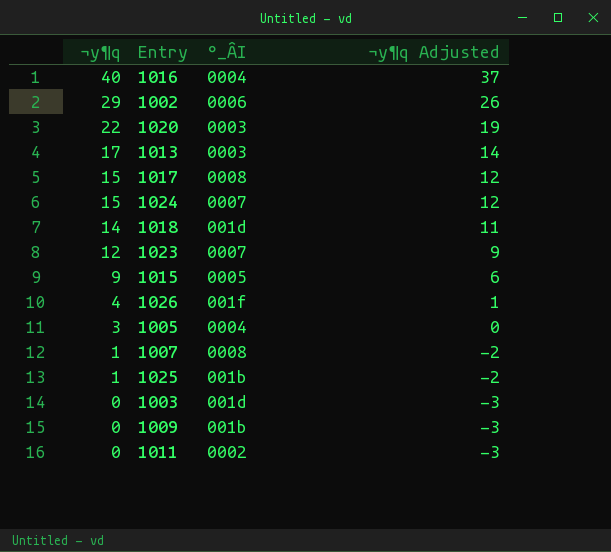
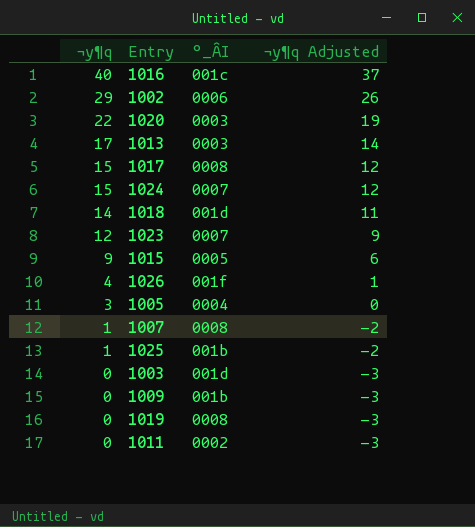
1016 | °_ÂI: 0004 -> 001c
row 1019: none -> 0 | 0008 | -3

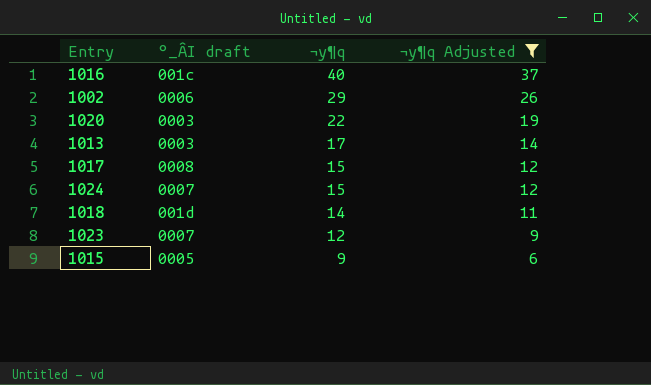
filter: none -> ¬y¶q Adjusted >= 6
column name: °_ÂI -> °_ÂI draft
column ¬y¶q | position: 1 -> 3

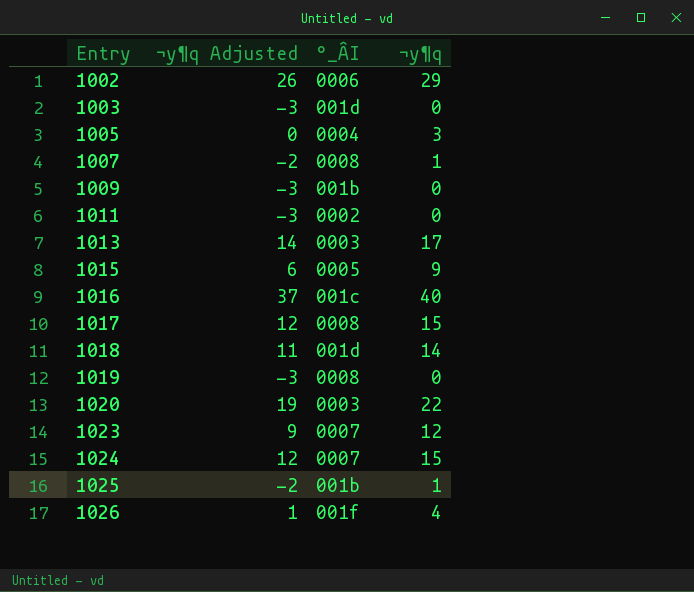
filter: ¬y¶q Adjusted >= 6 -> none
row order: ¬y¶q descending -> Entry ascending
column ¬y¶q Adjusted | position: 4 -> 2
column name: °_ÂI draft -> °_ÂI

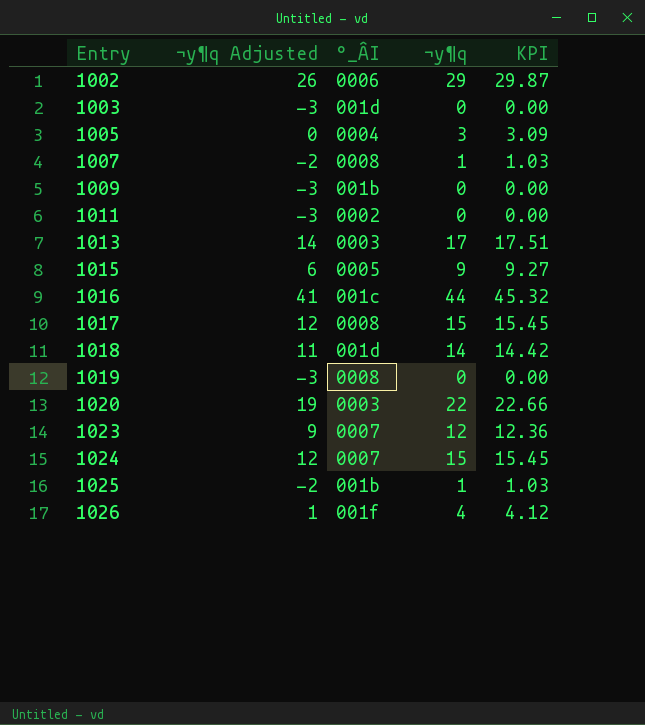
column KPI | formula: none -> [¬y¶q] * 1.03
1016 | ¬y¶q Adjusted: 37 -> 41
1016 | ¬y¶q: 40 -> 44

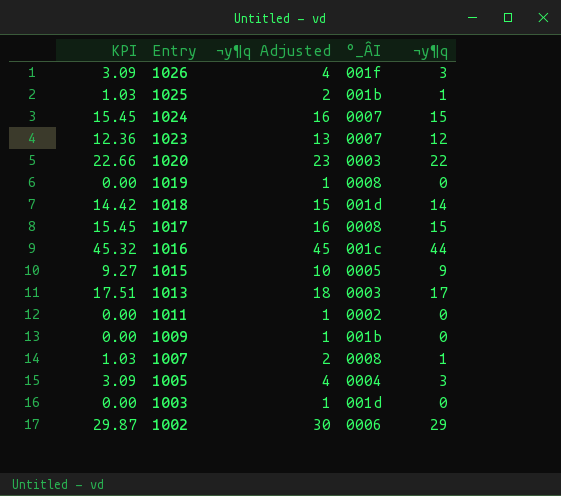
row order: Entry ascending -> Entry descending
column KPI | position: 5 -> 1
column ¬y¶q Adjusted | formula: [¬y¶q] - 3 -> [¬y¶q] + 1
1026 | KPI: 4.12 -> 3.09
1026 | ¬y¶q: 4 -> 3

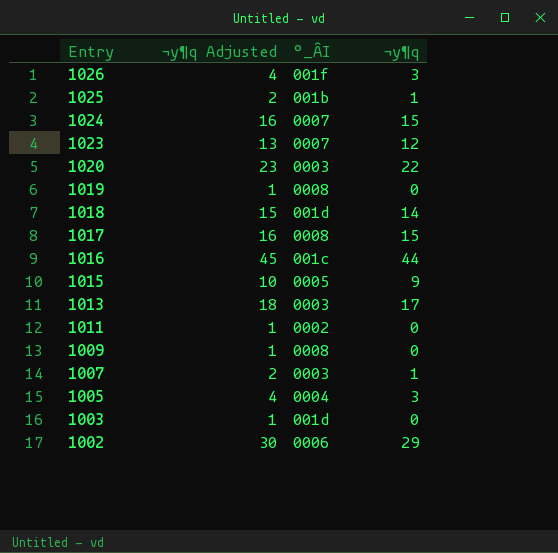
column KPI | formula: [¬y¶q] * 1.03 -> none
1009 | °_ÂI: 001b -> 0008
1007 | °_ÂI: 0008 -> 0003

